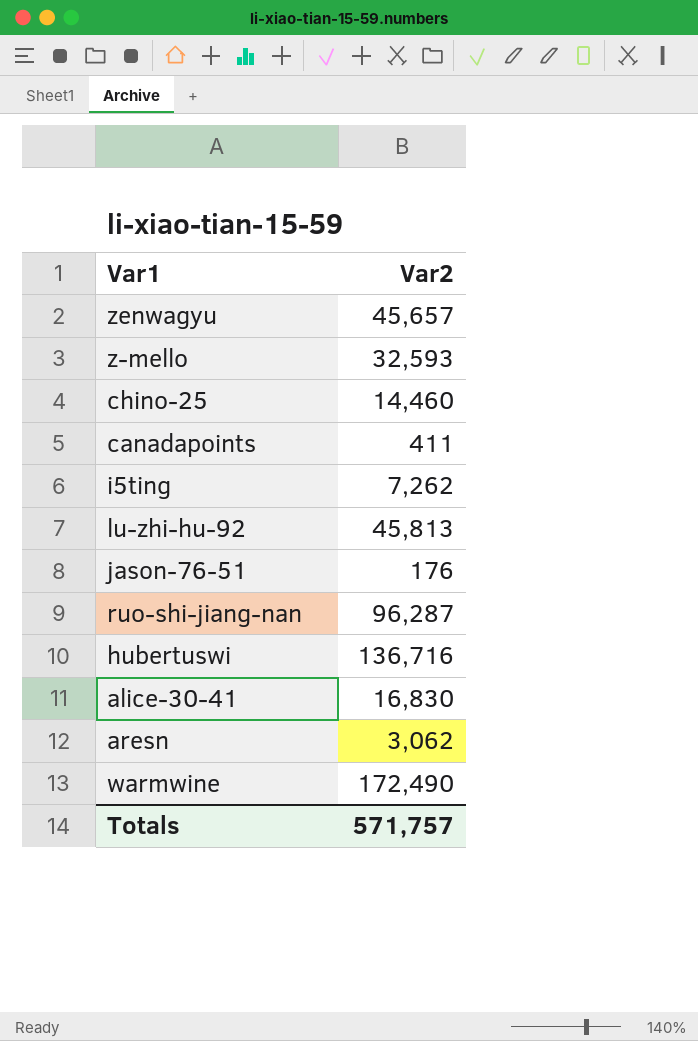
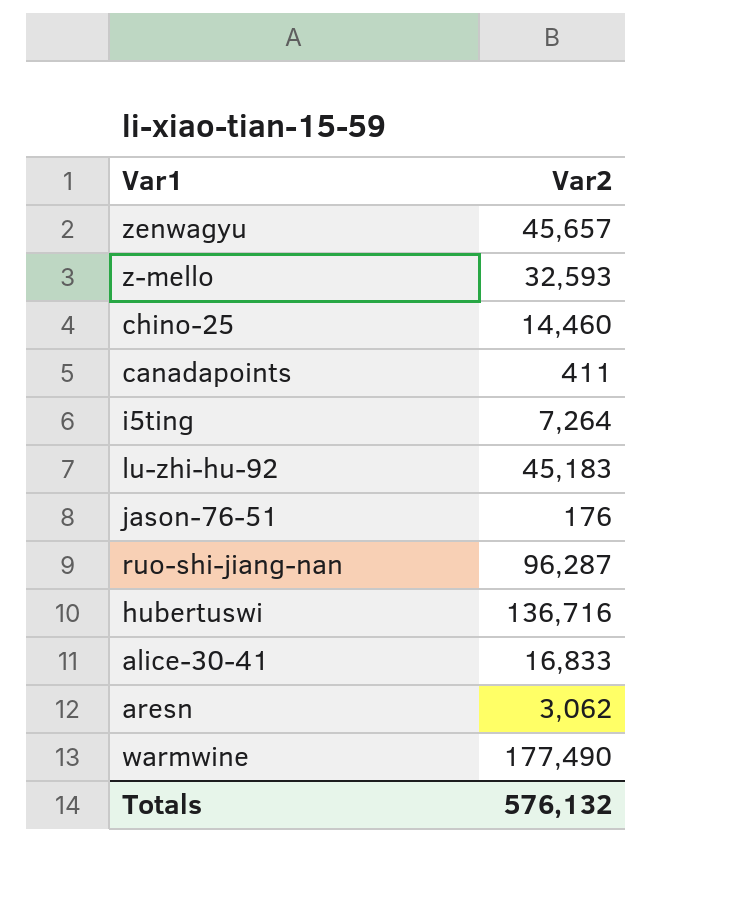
i5ting | Var2: 7,262 -> 7,264
lu-zhi-hu-92 | Var2: 45,813 -> 45,183
alice-30-41 | Var2: 16,830 -> 16,833
warmwine | Var2: 172,490 -> 177,490
Totals | Var2: 571,757 -> 576,132

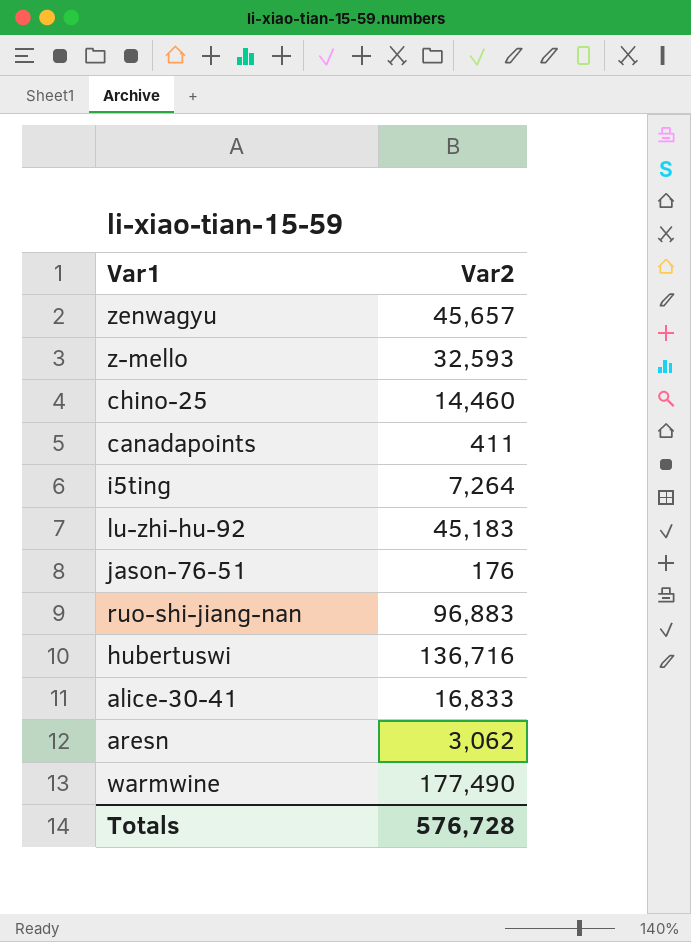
ruo-shi-jiang-nan | Var2: 96,287 -> 96,883
Totals | Var2: 576,132 -> 576,728

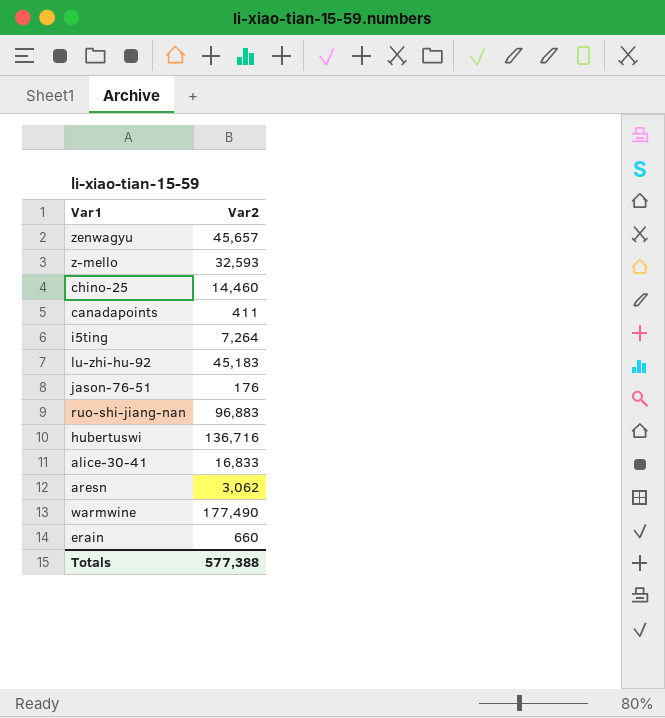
row erain: none -> 660
Totals | Var2: 576,728 -> 577,388

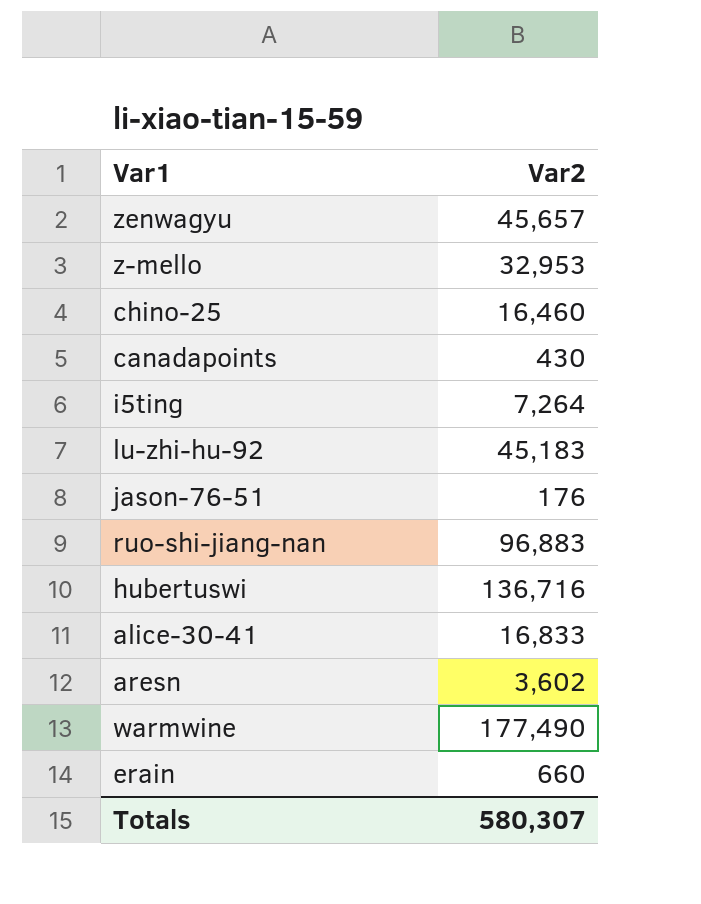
z-mello | Var2: 32,593 -> 32,953
chino-25 | Var2: 14,460 -> 16,460
canadapoints | Var2: 411 -> 430
aresn | Var2: 3,062 -> 3,602
Totals | Var2: 577,388 -> 580,307

